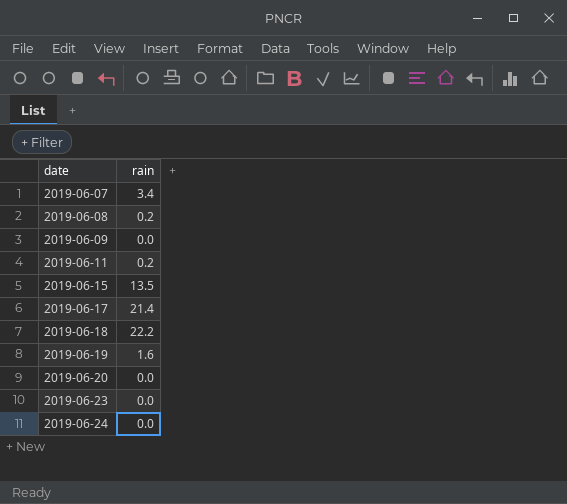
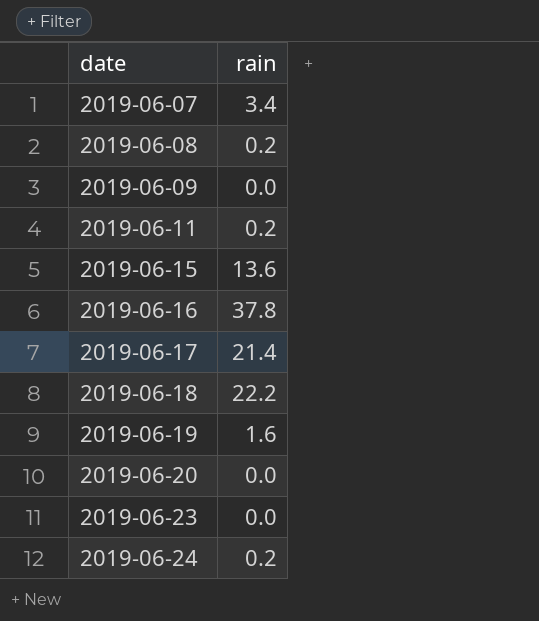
2019-06-15 | rain: 13.5 -> 13.6
row 2019-06-16: none -> 37.8
2019-06-24 | rain: 0.0 -> 0.2

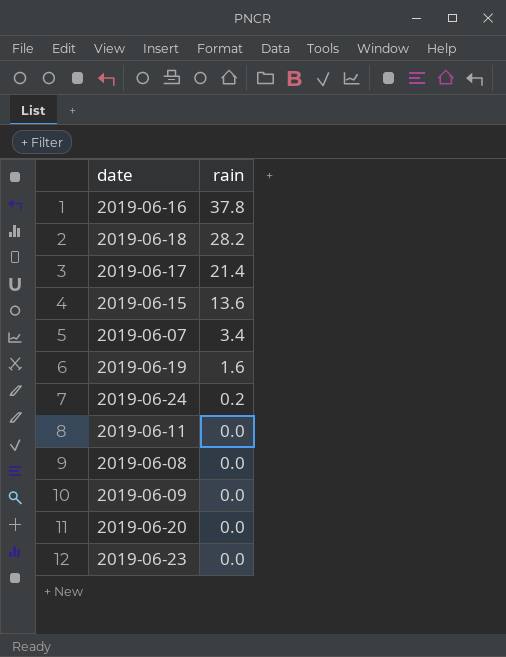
row order: date ascending -> rain descending
2019-06-18 | rain: 22.2 -> 28.2
2019-06-11 | rain: 0.2 -> 0.0
2019-06-08 | rain: 0.2 -> 0.0

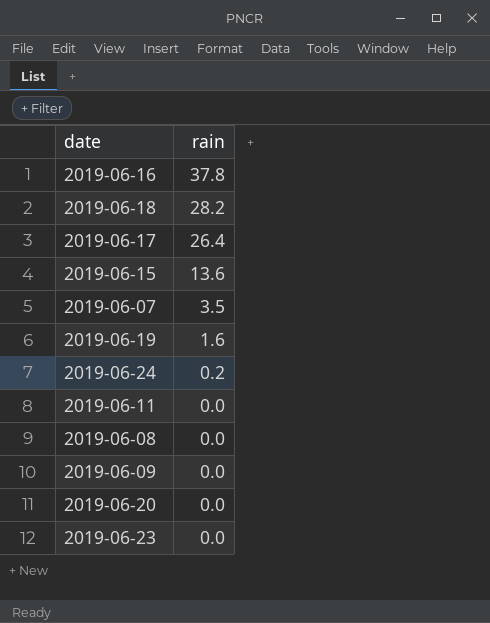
2019-06-17 | rain: 21.4 -> 26.4
2019-06-07 | rain: 3.4 -> 3.5

